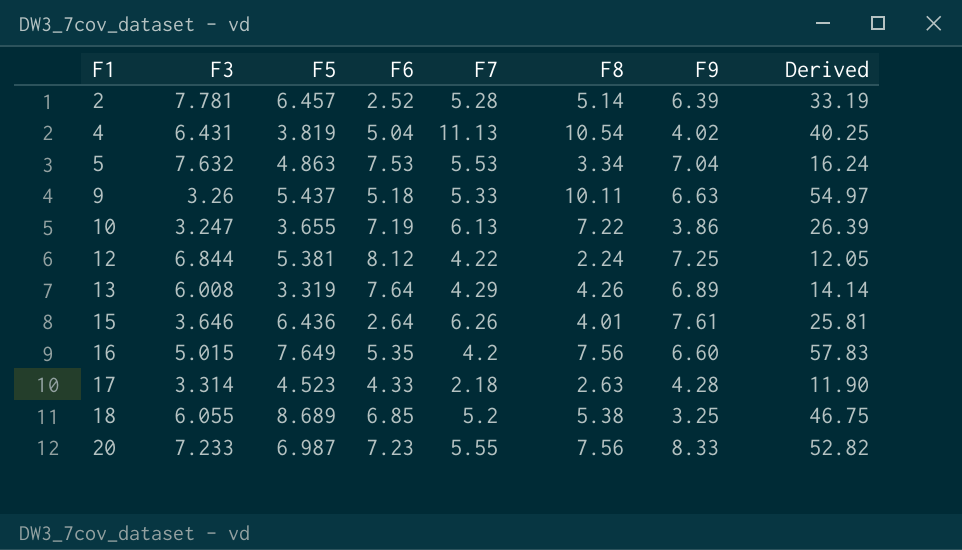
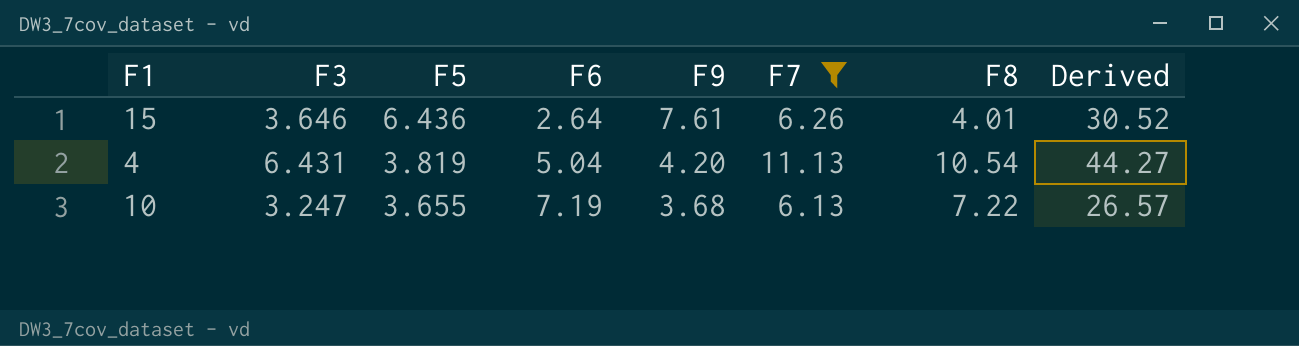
filter: none -> F7 >= 6.13
row order: F1 ascending -> F5 descending
column F9 | position: 7 -> 5
column Derived | formula: [F5] * [F8] -> [F9] * [F8]
4 | F9: 4.02 -> 4.20
10 | F9: 3.86 -> 3.68

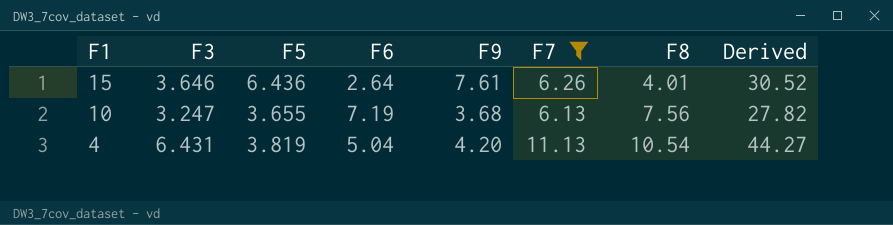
row order: F5 descending -> F1 descending
10 | F8: 7.22 -> 7.56
10 | Derived: 26.57 -> 27.82

